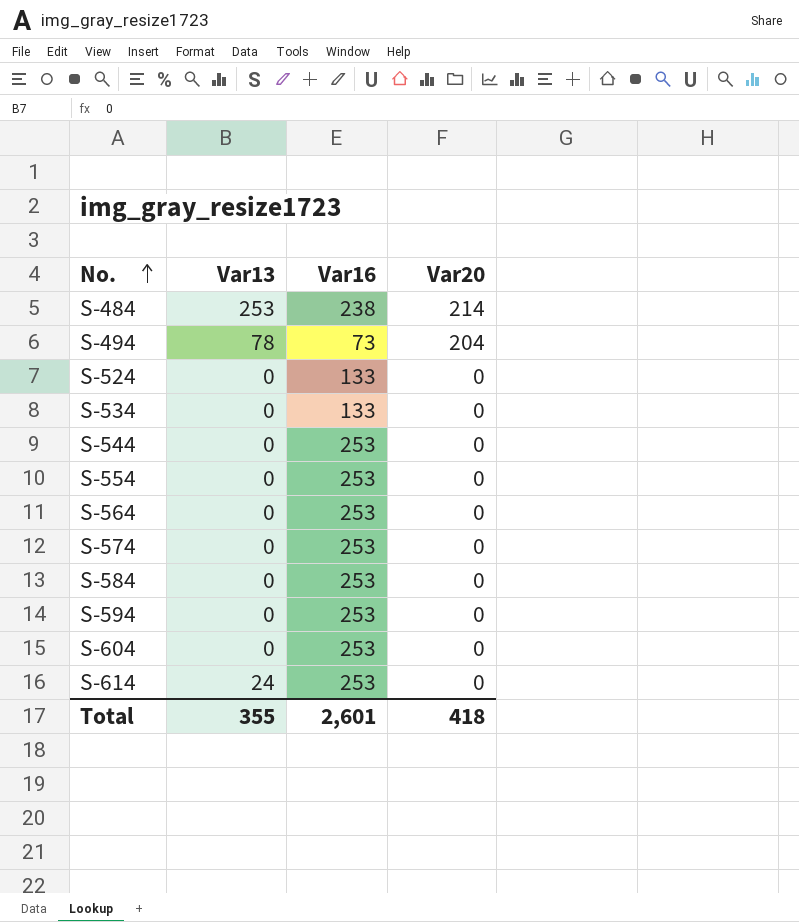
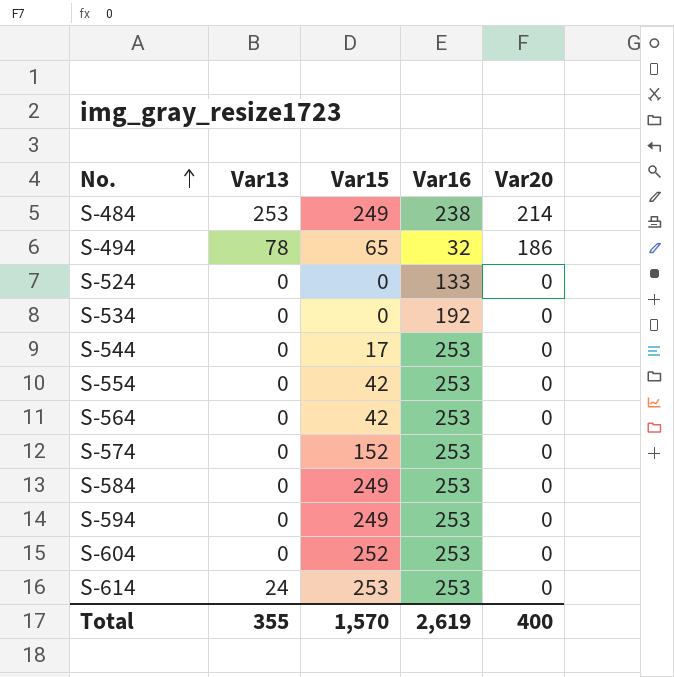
column Var15 | position: none -> 3
S-494 | Var16: 73 -> 32
S-494 | Var20: 204 -> 186
S-534 | Var16: 133 -> 192
Total | Var16: 2,601 -> 2,619
Total | Var20: 418 -> 400

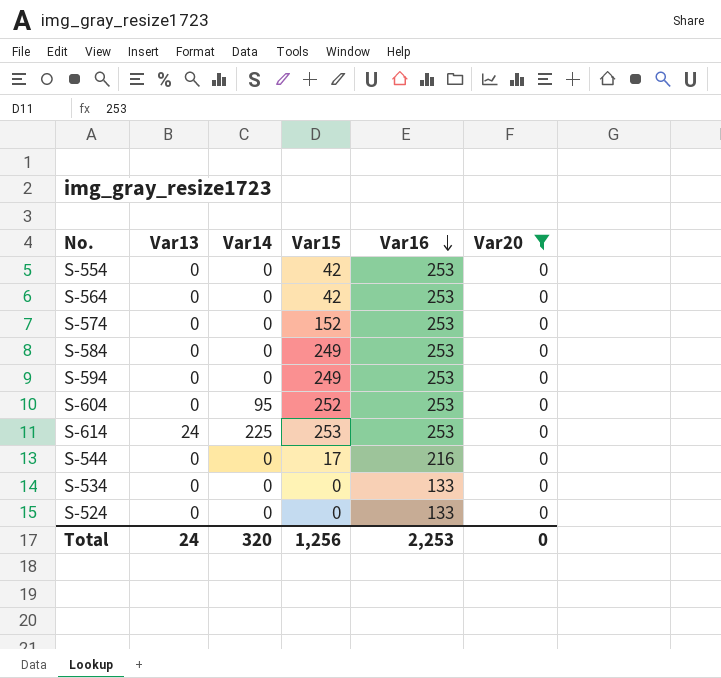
filter: none -> Var20 = 0
row order: No. ascending -> Var16 descending
column Var14 | position: none -> 3
S-544 | Var16: 253 -> 216
S-534 | Var16: 192 -> 133
Total | Var13: 355 -> 24
Total | Var15: 1,570 -> 1,256
Total | Var16: 2,619 -> 2,253
Total | Var20: 400 -> 0

